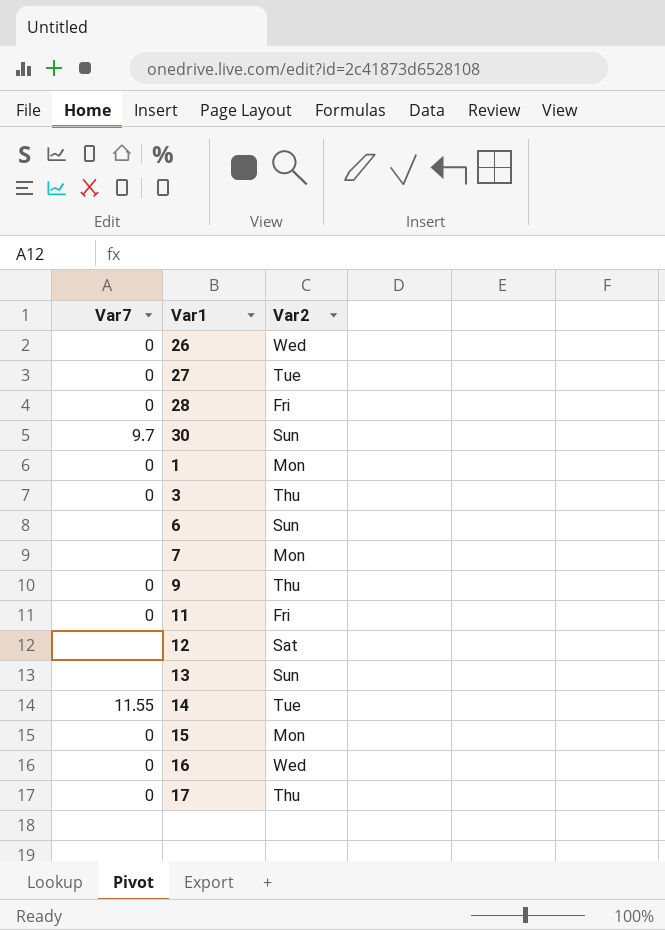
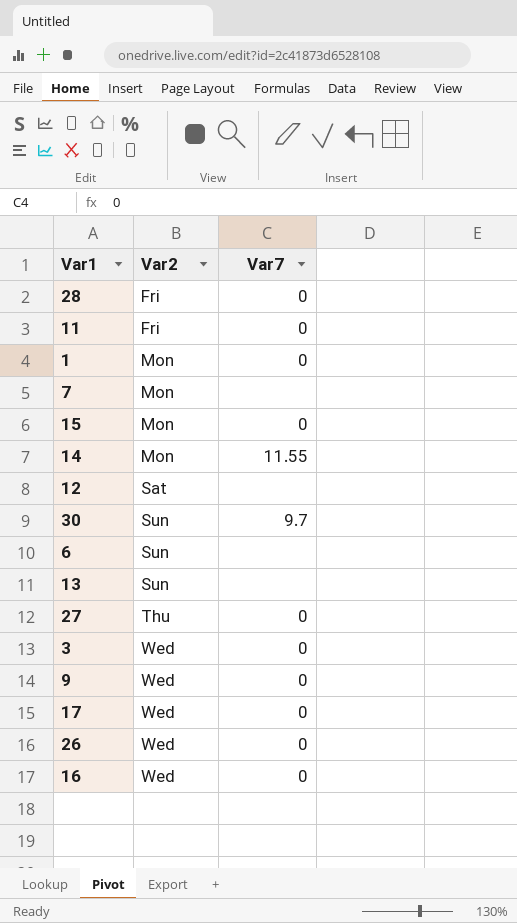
row order: none -> Var2 ascending
column Var7 | position: 1 -> 3
14 | Var2: Tue -> Mon
27 | Var2: Tue -> Thu
3 | Var2: Thu -> Wed
9 | Var2: Thu -> Wed
17 | Var2: Thu -> Wed

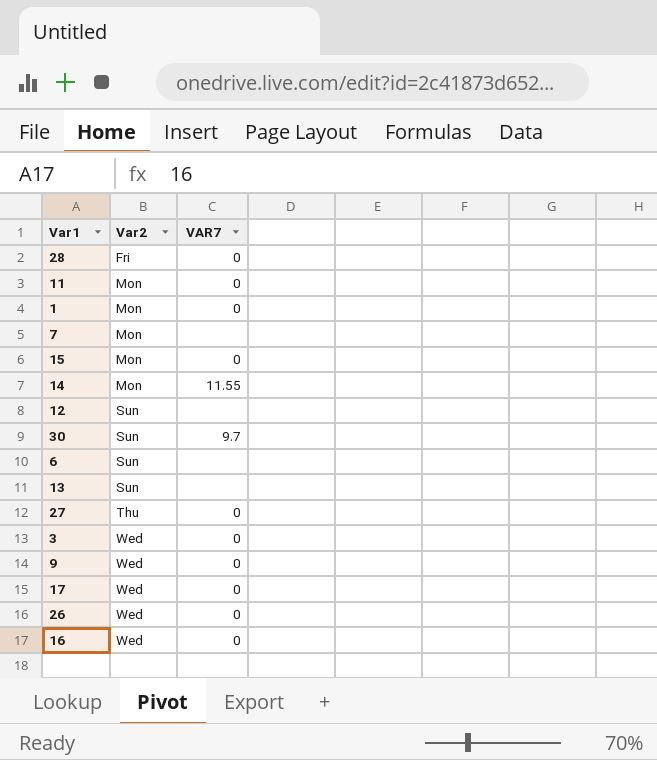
column name: Var7 -> VAR7
11 | Var2: Fri -> Mon
12 | Var2: Sat -> Sun

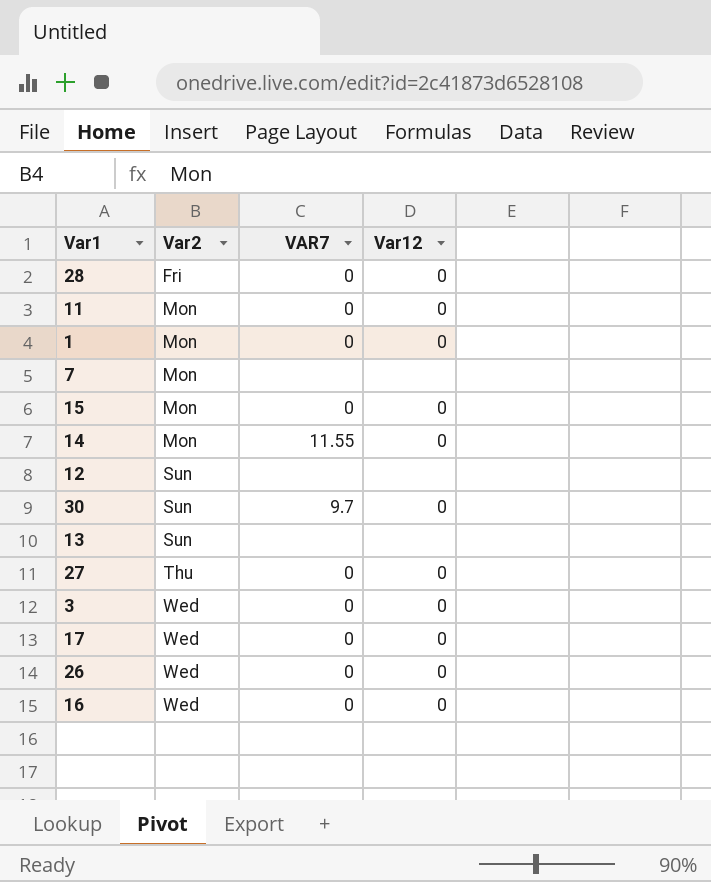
column Var12 | position: none -> 4
row 6: Sun | none -> none
row 9: Wed | 0 -> none

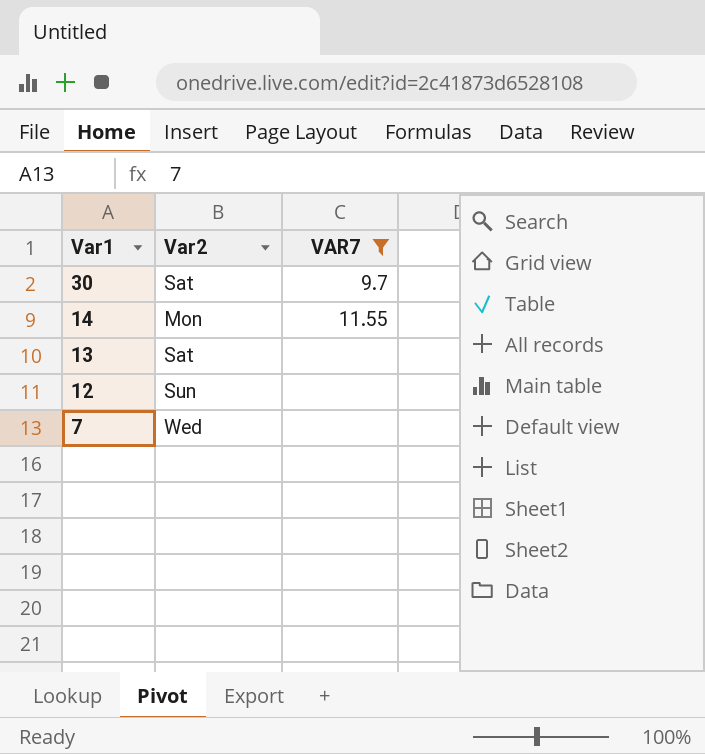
filter: none -> VAR7 != 0
row order: Var2 ascending -> Var1 descending
column Var12 | position: 4 -> none
30 | Var2: Sun -> Sat
13 | Var2: Sun -> Sat
7 | Var2: Mon -> Wed

